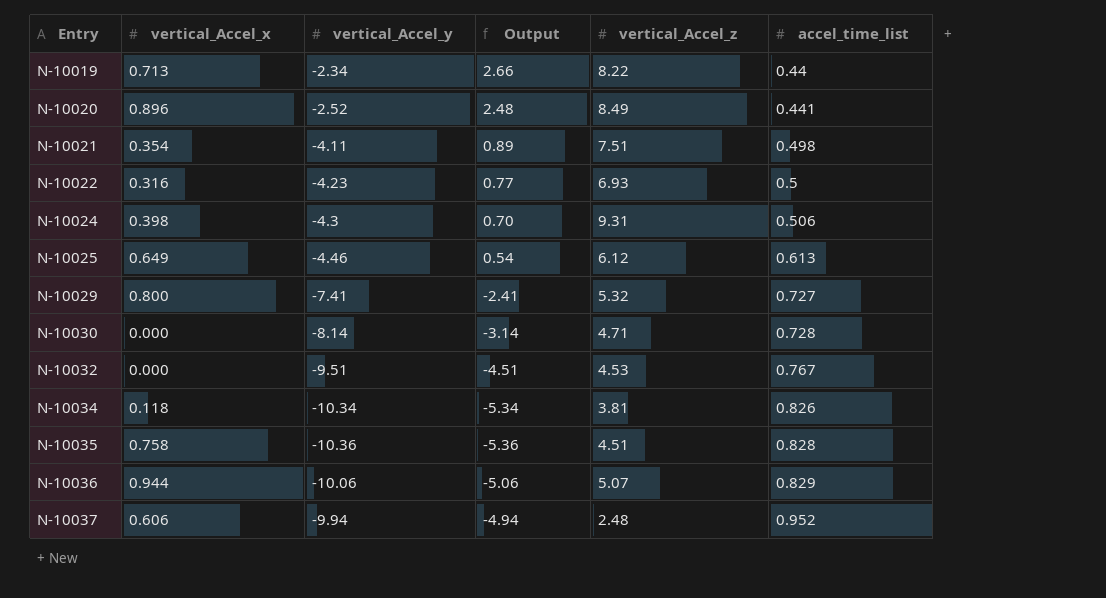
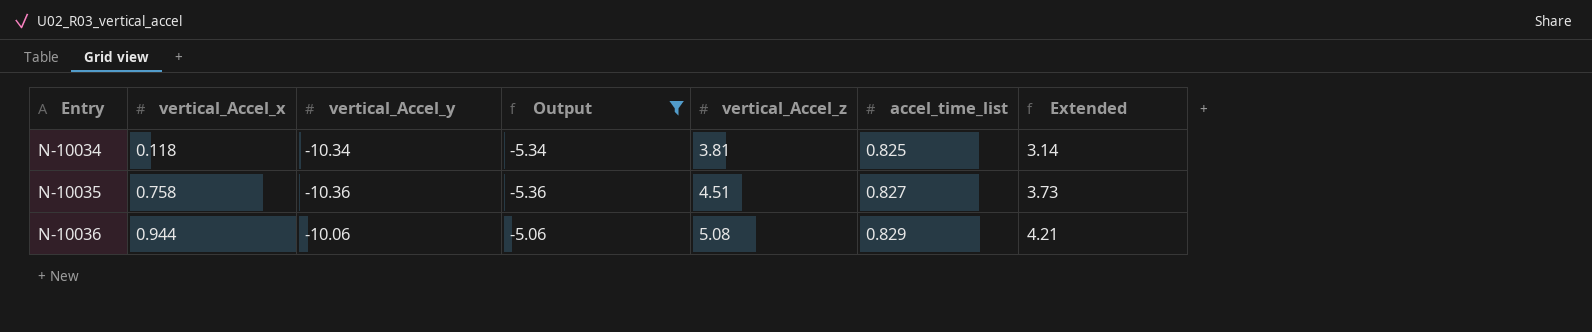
filter: none -> Output <= -5.06
column Extended | formula: none -> [vertical_Accel_z] * [accel_time_list]
N-10034 | accel_time_list: 0.826 -> 0.825
N-10035 | accel_time_list: 0.828 -> 0.827
N-10036 | vertical_Accel_z: 5.07 -> 5.08

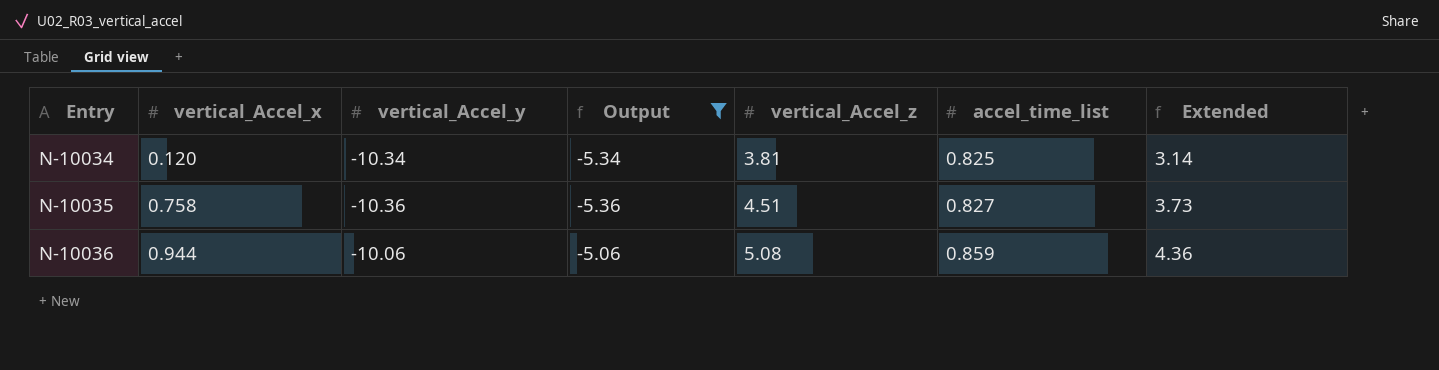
N-10034 | vertical_Accel_x: 0.118 -> 0.120
N-10036 | accel_time_list: 0.829 -> 0.859
N-10036 | Extended: 4.21 -> 4.36

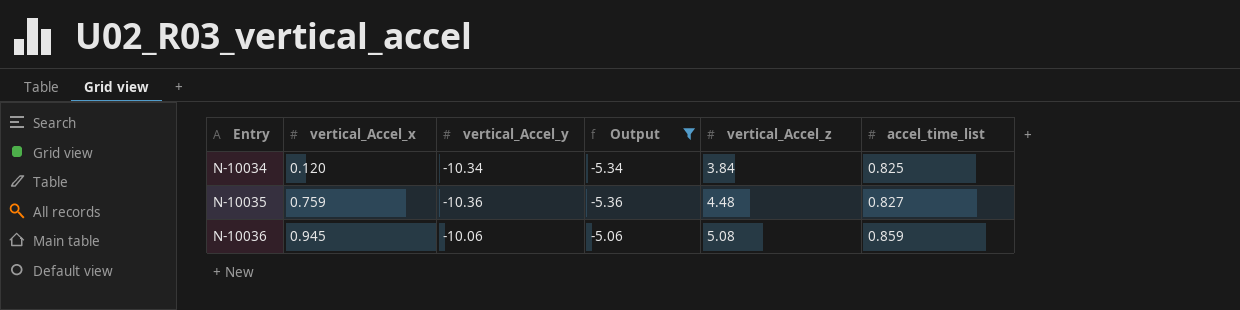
column Extended | formula: [vertical_Accel_z] * [accel_time_list] -> none
N-10034 | vertical_Accel_z: 3.81 -> 3.84
N-10035 | vertical_Accel_x: 0.758 -> 0.759
N-10035 | vertical_Accel_z: 4.51 -> 4.48
N-10036 | vertical_Accel_x: 0.944 -> 0.945

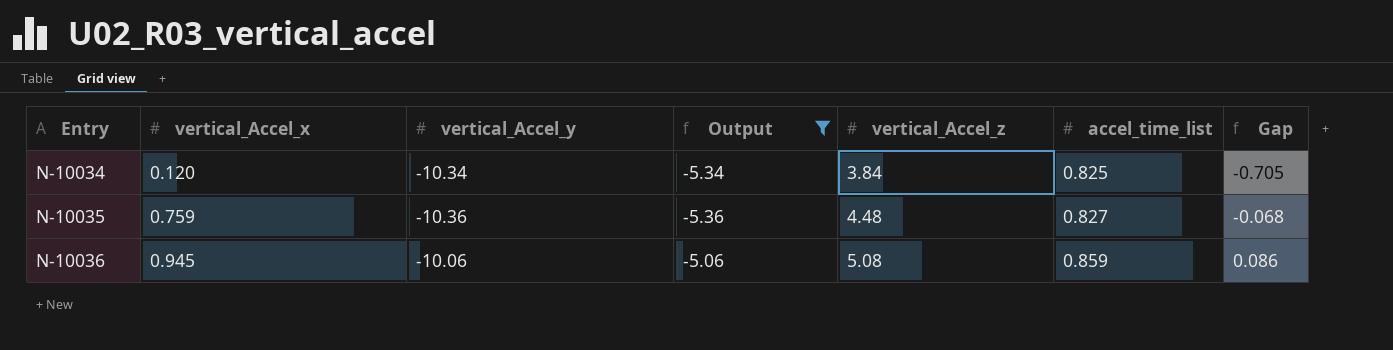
column Gap | formula: none -> [vertical_Accel_x] - [accel_time_list]

